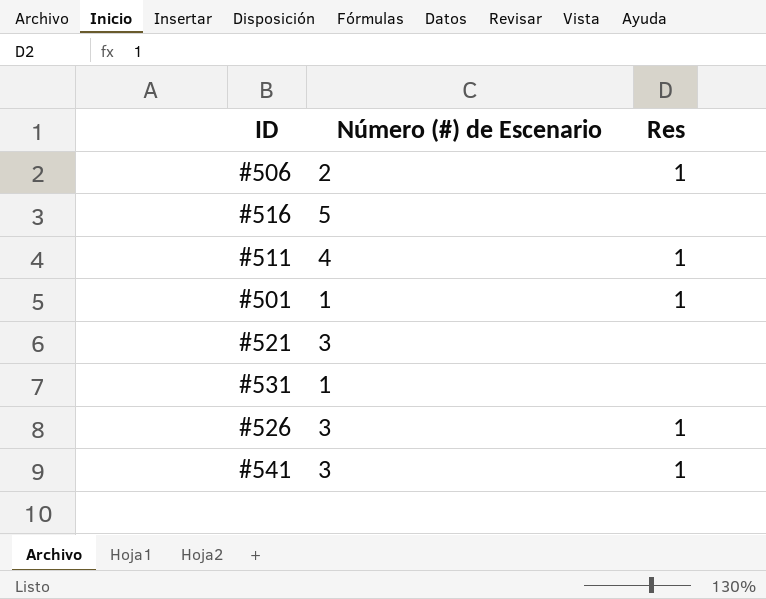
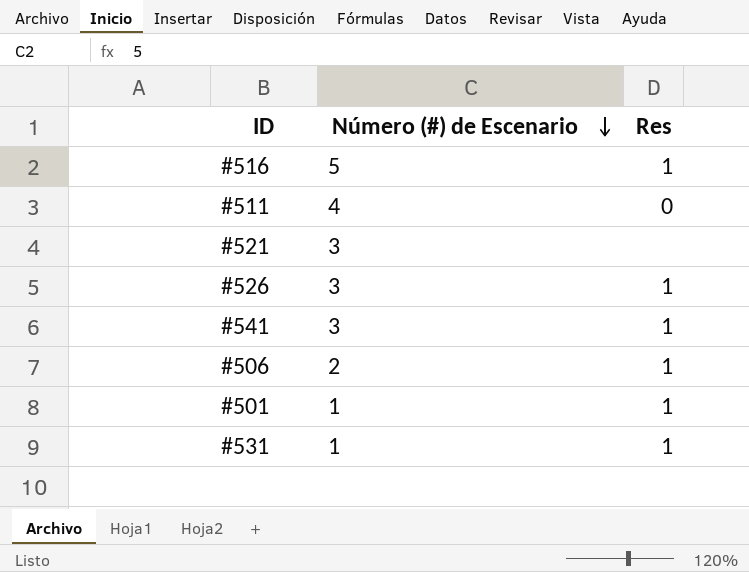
row order: none -> Número (#) de Escenario descending
#516 | Res: none -> 1
#511 | Res: 1 -> 0
#531 | Res: none -> 1

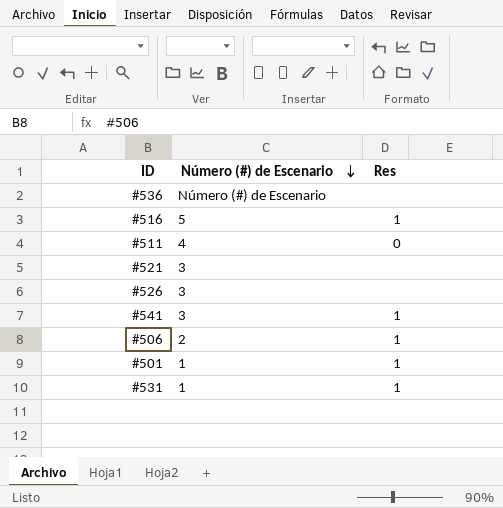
row #536: none -> Número (#) de Escenario | none
#526 | Res: 1 -> none

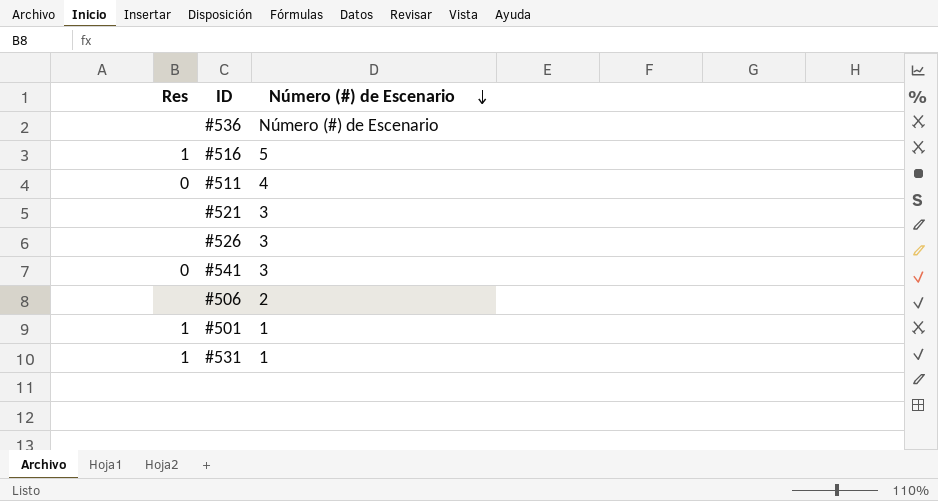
column Res | position: 3 -> 1
#541 | Res: 1 -> 0
#506 | Res: 1 -> none

